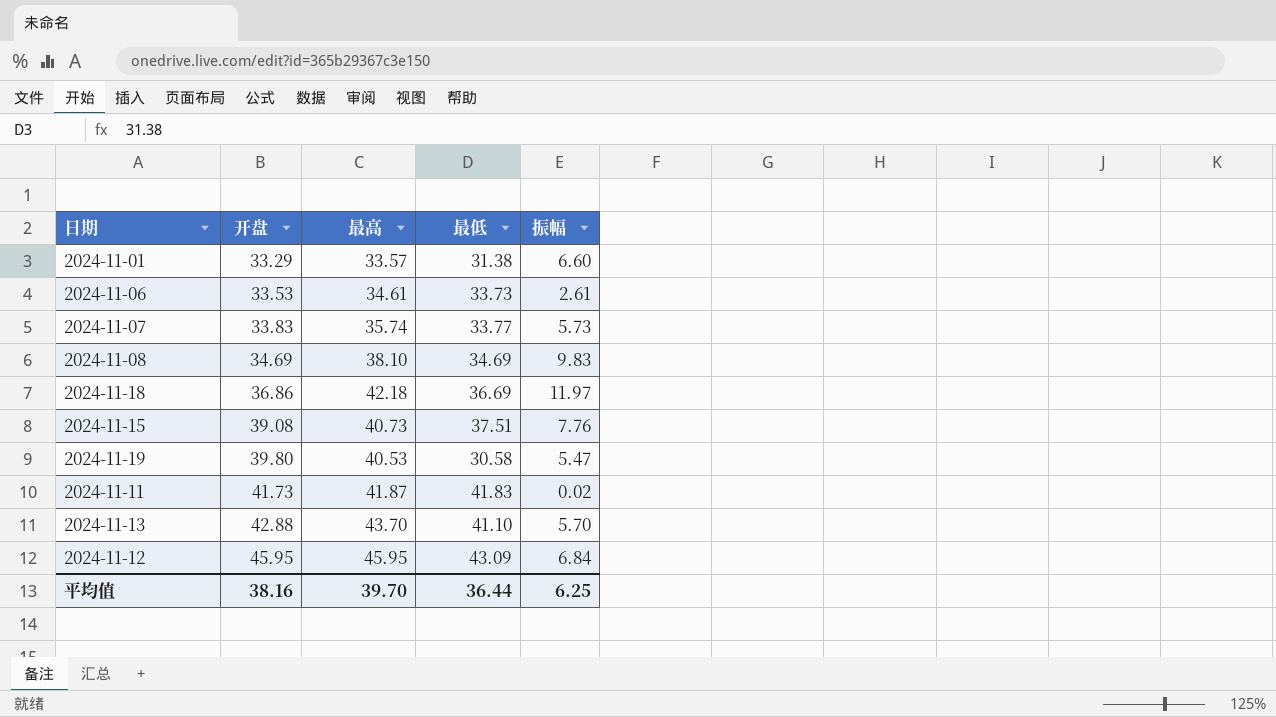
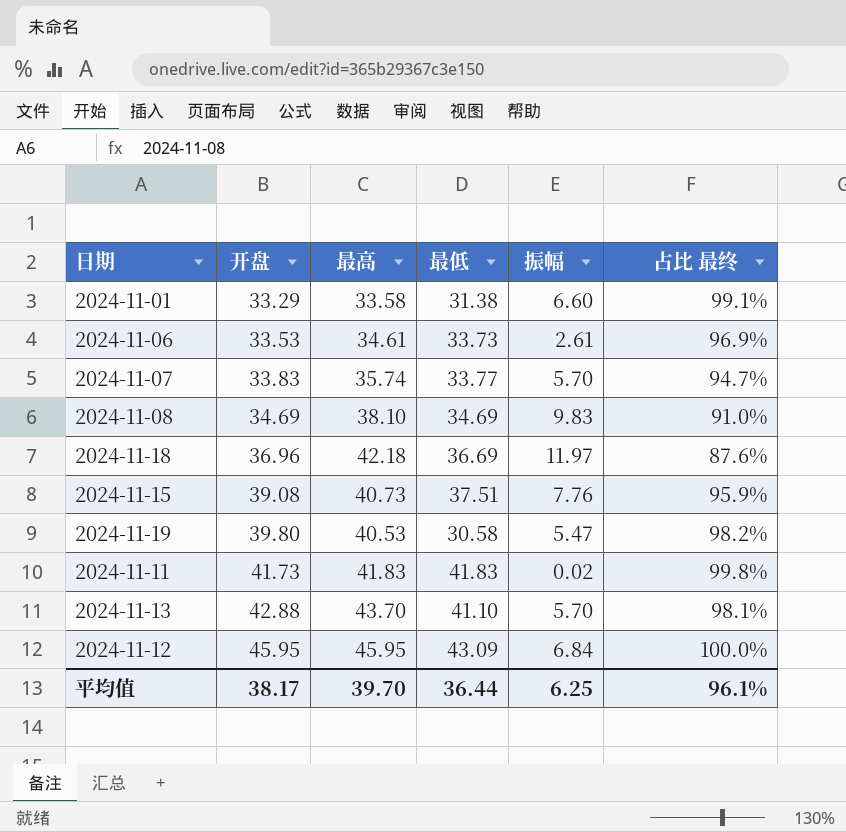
column 占比 最终 | formula: none -> [开盘] / [最高]
2024-11-01 | 最高: 33.57 -> 33.58
2024-11-07 | 振幅: 5.73 -> 5.70
2024-11-18 | 开盘: 36.86 -> 36.96
2024-11-11 | 最高: 41.87 -> 41.83
平均值 | 开盘: 38.16 -> 38.17

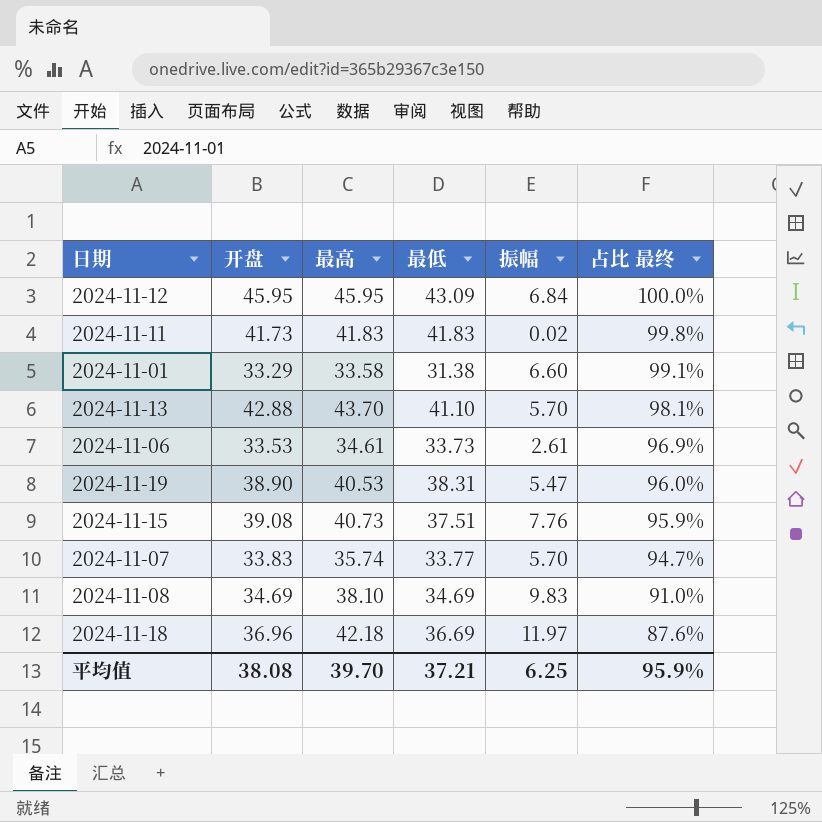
row order: 开盘 ascending -> 占比 最终 descending
2024-11-19 | 开盘: 39.80 -> 38.90
2024-11-19 | 最低: 30.58 -> 38.31
2024-11-19 | 占比 最终: 98.2% -> 96.0%
平均值 | 开盘: 38.17 -> 38.08
平均值 | 最低: 36.44 -> 37.21
平均值 | 占比 最终: 96.1% -> 95.9%

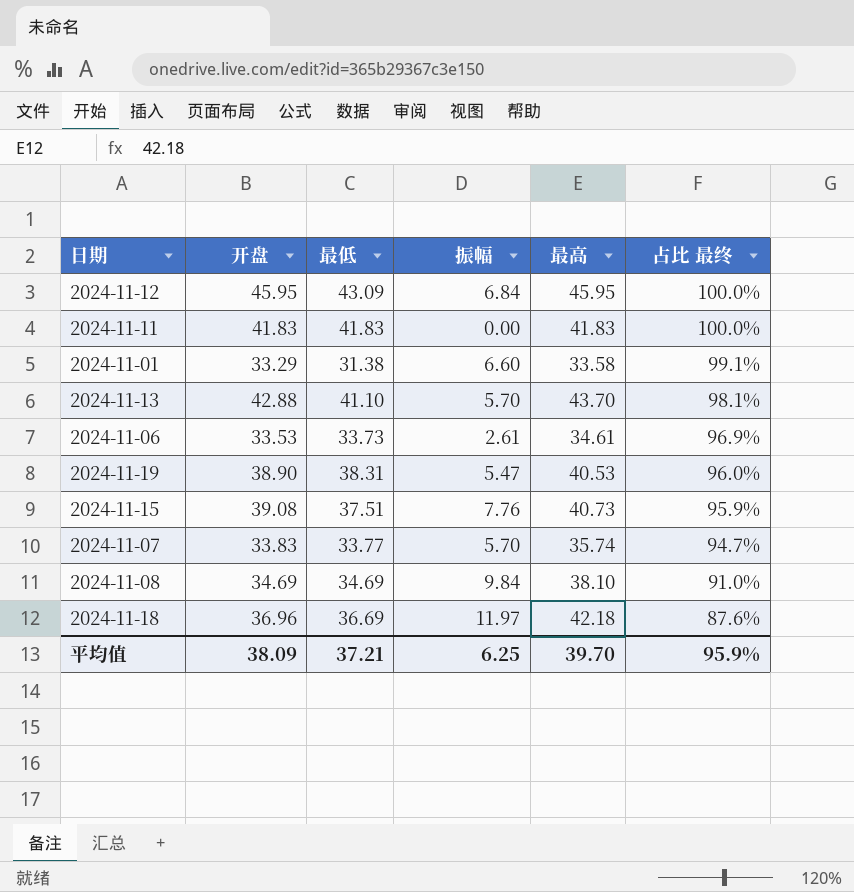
column 最高 | position: 3 -> 5
2024-11-11 | 开盘: 41.73 -> 41.83
2024-11-11 | 振幅: 0.02 -> 0.00
2024-11-11 | 占比 最终: 99.8% -> 100.0%
2024-11-08 | 振幅: 9.83 -> 9.84
平均值 | 开盘: 38.08 -> 38.09

